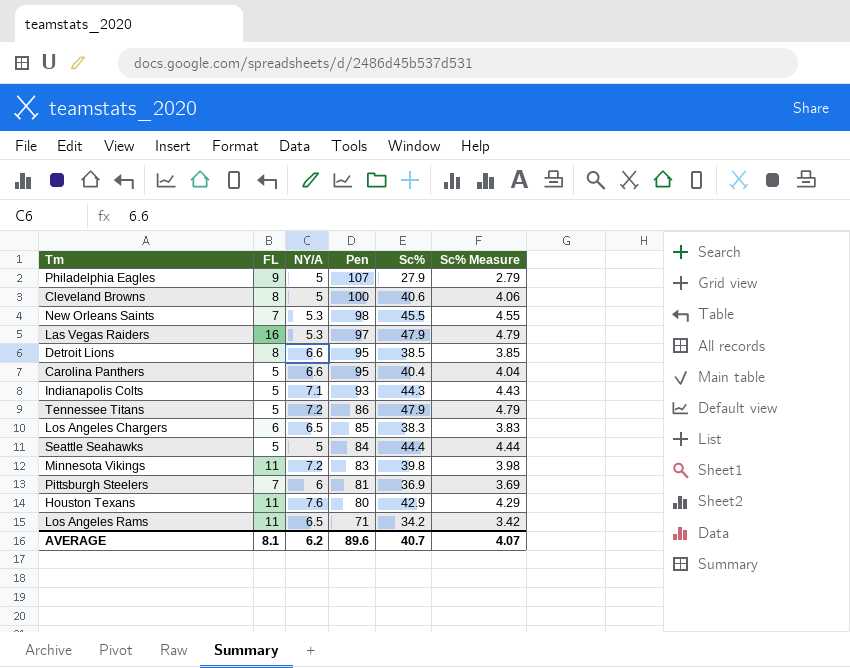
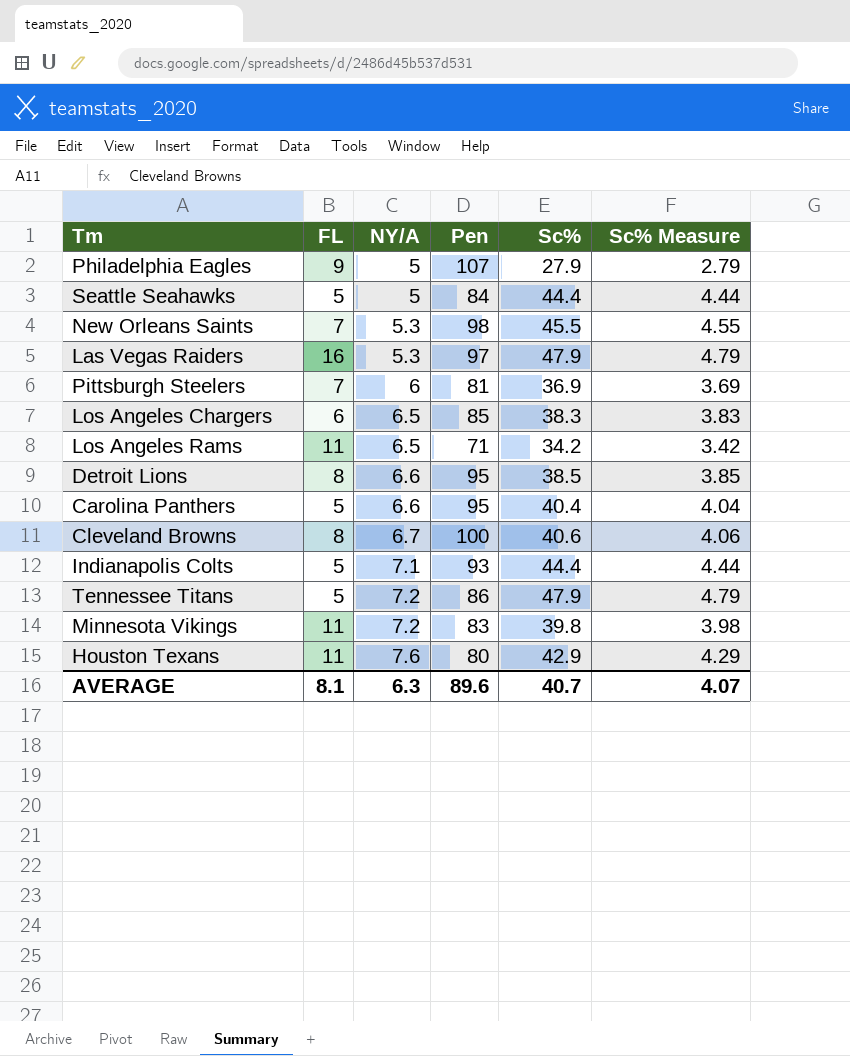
row order: Pen descending -> NY/A ascending
Cleveland Browns | NY/A: 5 -> 6.7
Indianapolis Colts | Sc%: 44.3 -> 44.4
Indianapolis Colts | Sc% Measure: 4.43 -> 4.44
AVERAGE | NY/A: 6.2 -> 6.3

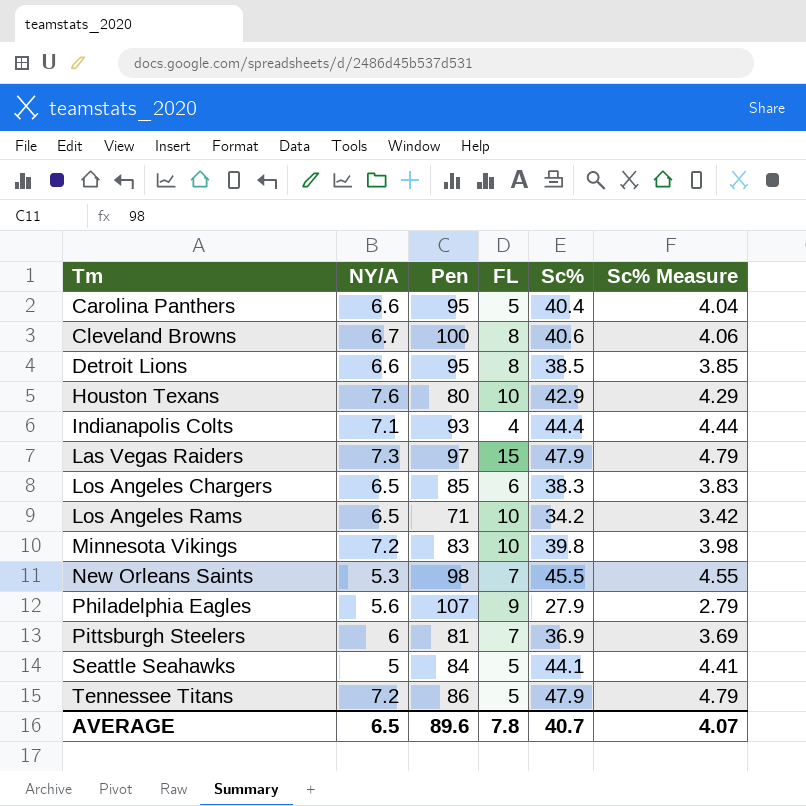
row order: NY/A ascending -> Tm ascending
column FL | position: 2 -> 4
Houston Texans | FL: 11 -> 10
Indianapolis Colts | FL: 5 -> 4
Las Vegas Raiders | NY/A: 5.3 -> 7.3
Las Vegas Raiders | FL: 16 -> 15
Los Angeles Rams | FL: 11 -> 10
Minnesota Vikings | FL: 11 -> 10
Philadelphia Eagles | NY/A: 5 -> 5.6
Seattle Seahawks | Sc%: 44.4 -> 44.1
Seattle Seahawks | Sc% Measure: 4.44 -> 4.41
AVERAGE | NY/A: 6.3 -> 6.5
AVERAGE | FL: 8.1 -> 7.8

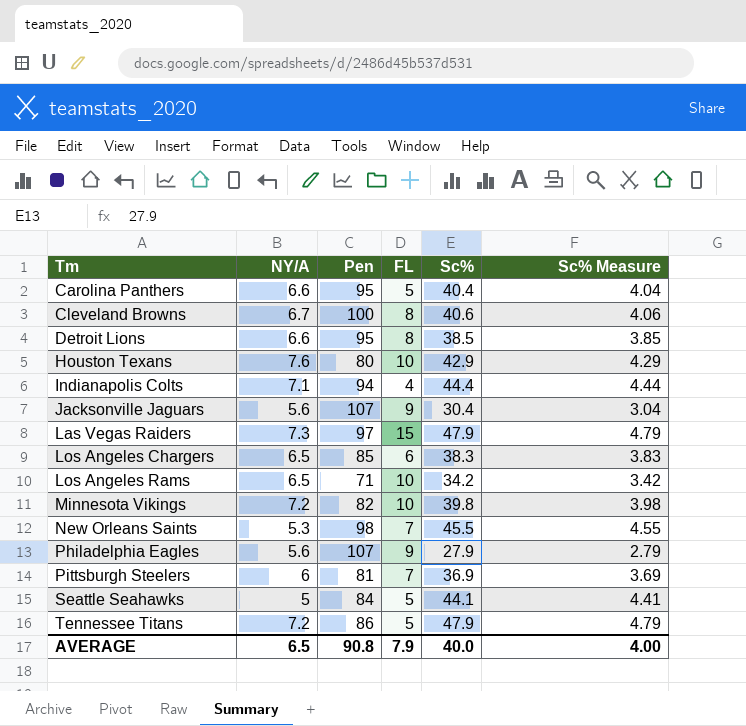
Indianapolis Colts | Pen: 93 -> 94
row Jacksonville Jaguars: none -> 5.6 | 107 | 9 | 30.4 | 3.04
Minnesota Vikings | Pen: 83 -> 82
AVERAGE | Pen: 89.6 -> 90.8
AVERAGE | FL: 7.8 -> 7.9
AVERAGE | Sc%: 40.7 -> 40.0
AVERAGE | Sc% Measure: 4.07 -> 4.00

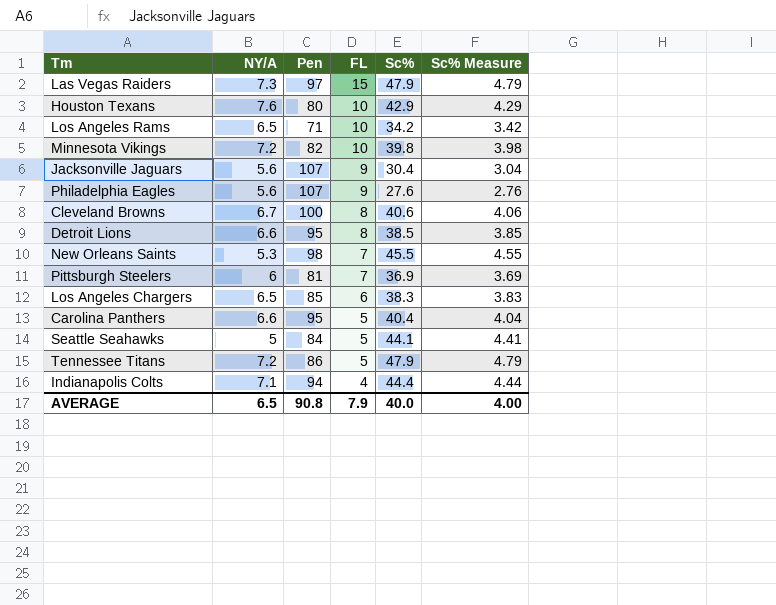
row order: Tm ascending -> FL descending
Philadelphia Eagles | Sc%: 27.9 -> 27.6
Philadelphia Eagles | Sc% Measure: 2.79 -> 2.76

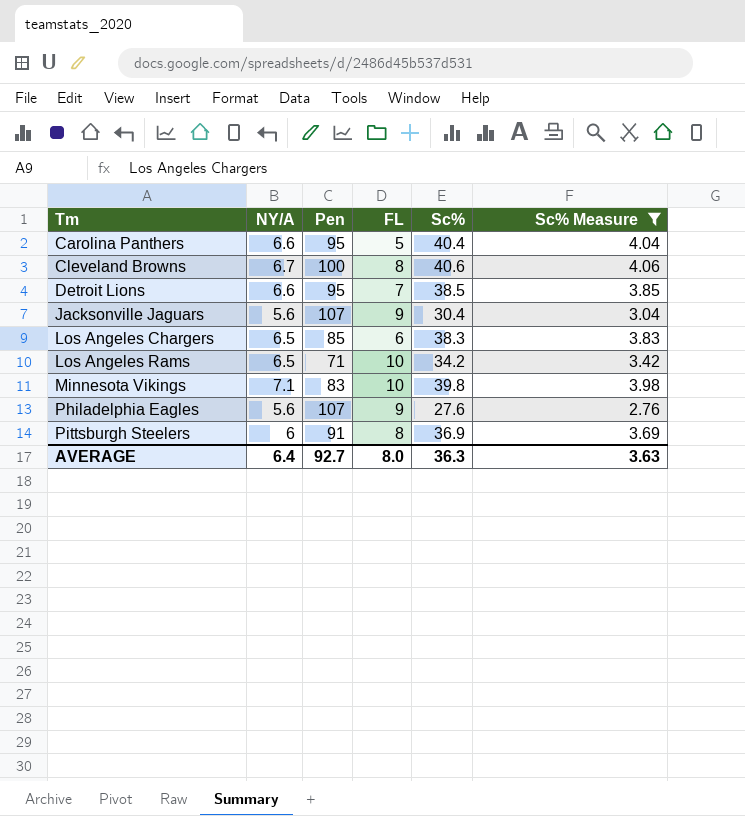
filter: none -> Sc% Measure <= 4.06
row order: FL descending -> Tm ascending
Detroit Lions | FL: 8 -> 7
Minnesota Vikings | NY/A: 7.2 -> 7.1
Minnesota Vikings | Pen: 82 -> 83
Pittsburgh Steelers | Pen: 81 -> 91
Pittsburgh Steelers | FL: 7 -> 8
AVERAGE | NY/A: 6.5 -> 6.4
AVERAGE | Pen: 90.8 -> 92.7
AVERAGE | FL: 7.9 -> 8.0
AVERAGE | Sc%: 40.0 -> 36.3
AVERAGE | Sc% Measure: 4.00 -> 3.63

